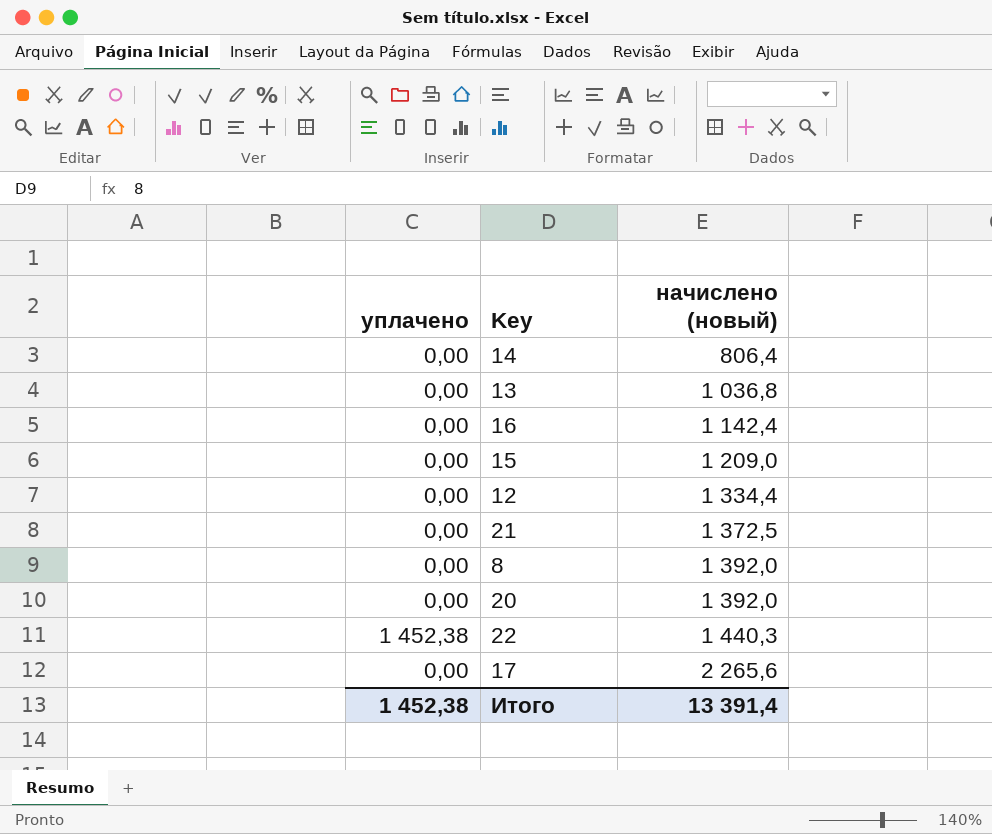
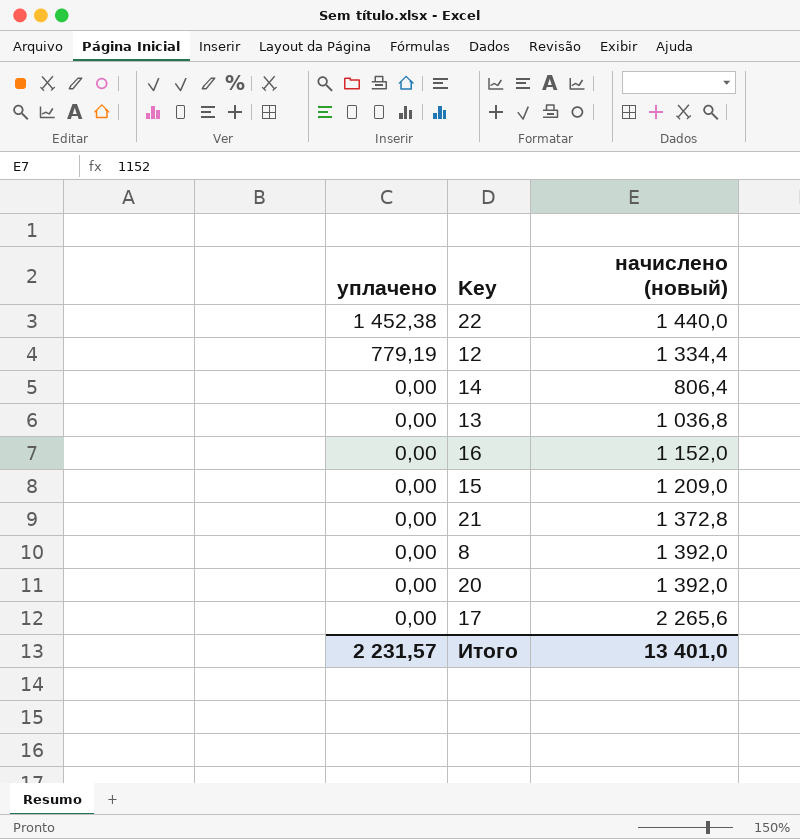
row order: начислено (новый) ascending -> уплачено descending
22 | начислено (новый): 1 440,3 -> 1 440,0
12 | уплачено: 0,00 -> 779,19
16 | начислено (новый): 1 142,4 -> 1 152,0
21 | начислено (новый): 1 372,5 -> 1 372,8
Итого | уплачено: 1 452,38 -> 2 231,57
Итого | начислено (новый): 13 391,4 -> 13 401,0

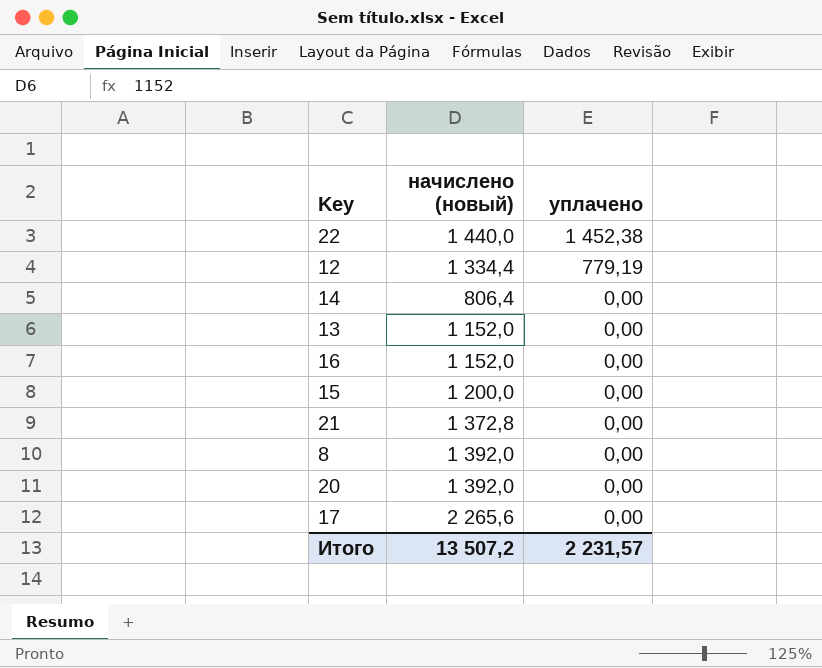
column уплачено | position: 1 -> 3
13 | начислено (новый): 1 036,8 -> 1 152,0
15 | начислено (новый): 1 209,0 -> 1 200,0
Итого | начислено (новый): 13 401,0 -> 13 507,2

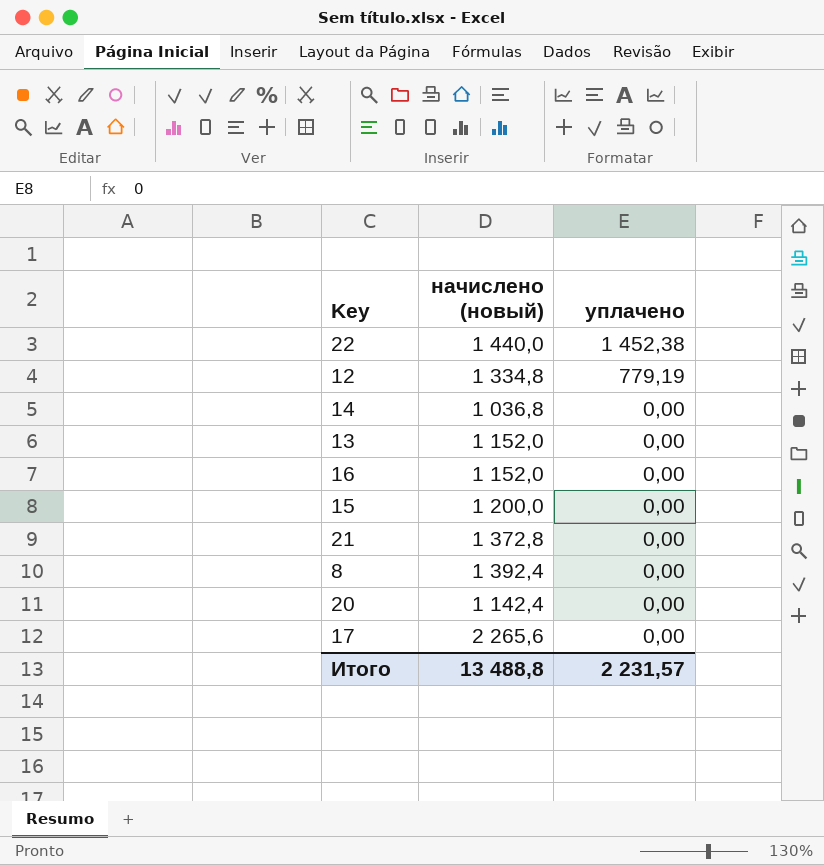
12 | начислено (новый): 1 334,4 -> 1 334,8
14 | начислено (новый): 806,4 -> 1 036,8
8 | начислено (новый): 1 392,0 -> 1 392,4
20 | начислено (новый): 1 392,0 -> 1 142,4
Итого | начислено (новый): 13 507,2 -> 13 488,8

